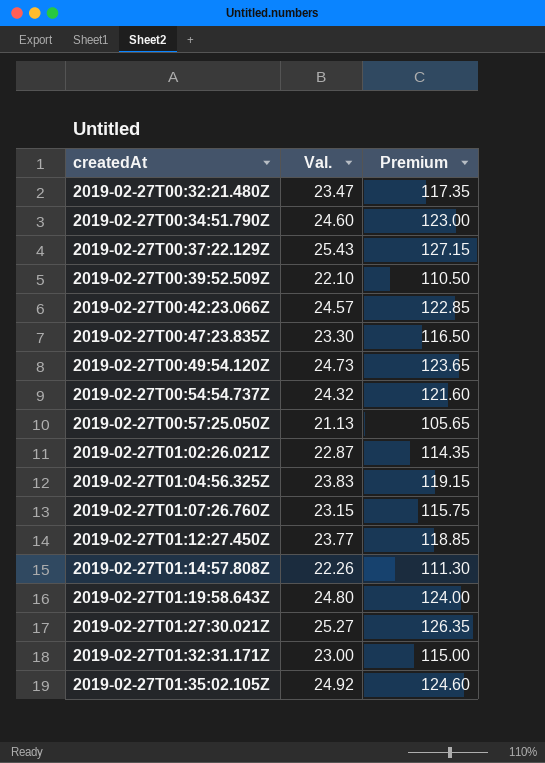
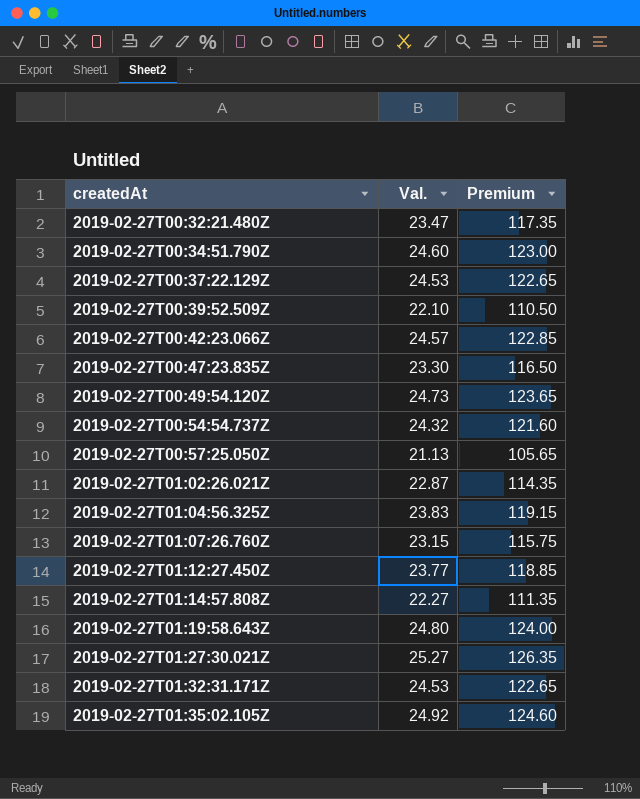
2019-02-27T00:37:22.129Z | Val.: 25.43 -> 24.53
2019-02-27T00:37:22.129Z | Premium: 127.15 -> 122.65
2019-02-27T01:14:57.808Z | Val.: 22.26 -> 22.27
2019-02-27T01:14:57.808Z | Premium: 111.30 -> 111.35
2019-02-27T01:32:31.171Z | Val.: 23.00 -> 24.53
2019-02-27T01:32:31.171Z | Premium: 115.00 -> 122.65

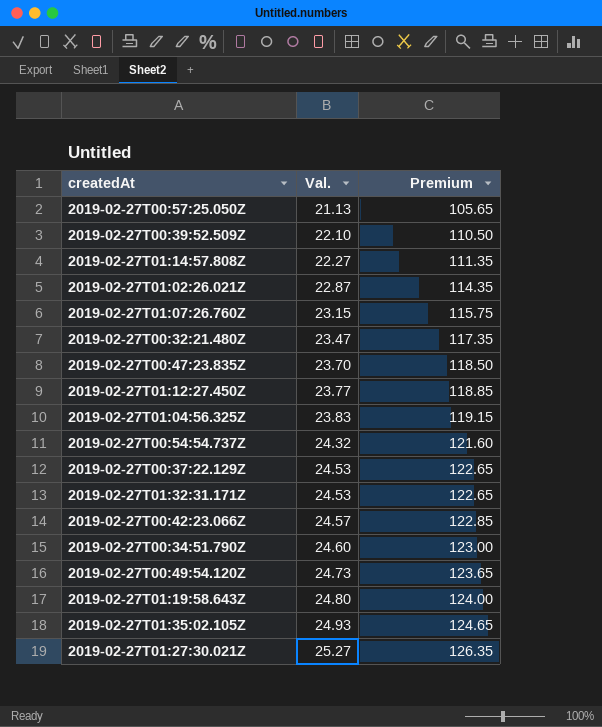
row order: createdAt ascending -> Val. ascending
2019-02-27T00:47:23.835Z | Val.: 23.30 -> 23.70
2019-02-27T00:47:23.835Z | Premium: 116.50 -> 118.50
2019-02-27T01:35:02.105Z | Val.: 24.92 -> 24.93
2019-02-27T01:35:02.105Z | Premium: 124.60 -> 124.65

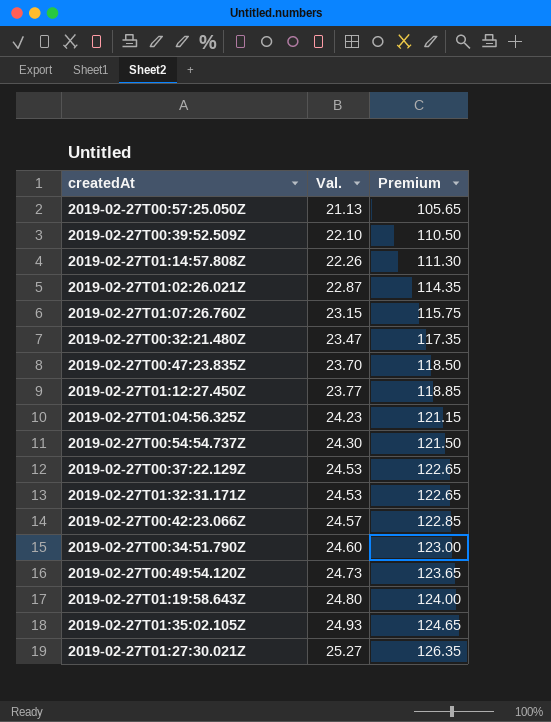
2019-02-27T01:14:57.808Z | Val.: 22.27 -> 22.26
2019-02-27T01:14:57.808Z | Premium: 111.35 -> 111.30
2019-02-27T01:04:56.325Z | Val.: 23.83 -> 24.23
2019-02-27T01:04:56.325Z | Premium: 119.15 -> 121.15
2019-02-27T00:54:54.737Z | Val.: 24.32 -> 24.30
2019-02-27T00:54:54.737Z | Premium: 121.60 -> 121.50

